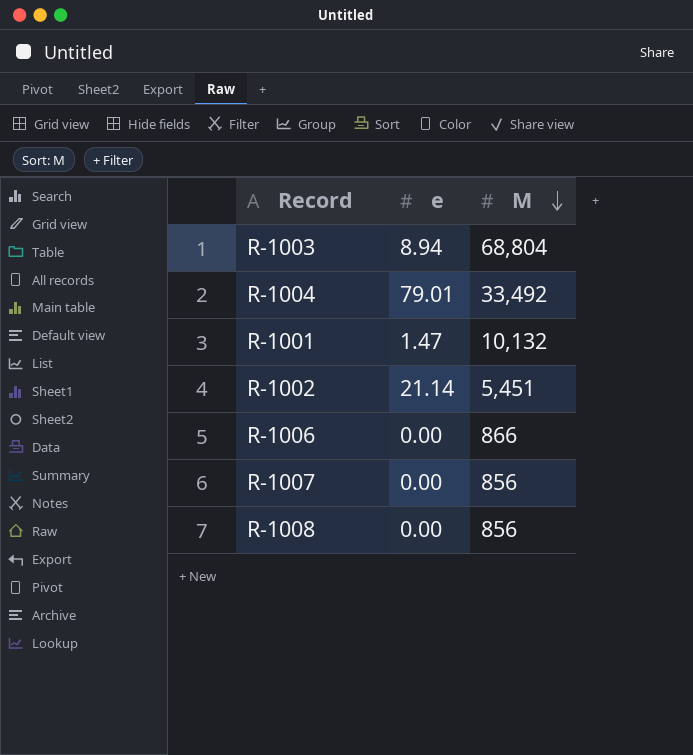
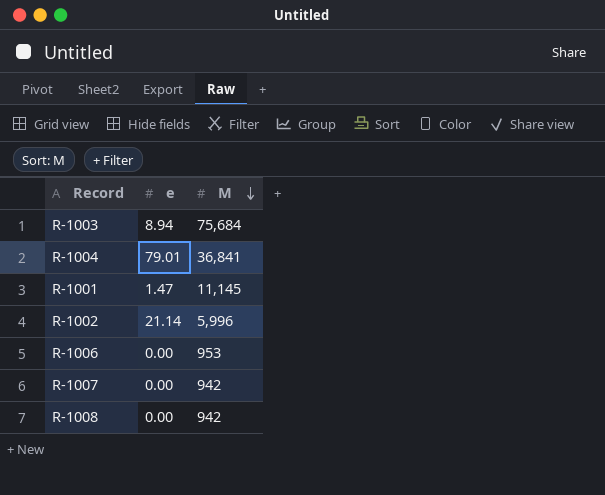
R-1003 | M: 68,804 -> 75,684
R-1004 | M: 33,492 -> 36,841
R-1001 | M: 10,132 -> 11,145
R-1002 | M: 5,451 -> 5,996
R-1006 | M: 866 -> 953
R-1007 | M: 856 -> 942
R-1008 | M: 856 -> 942

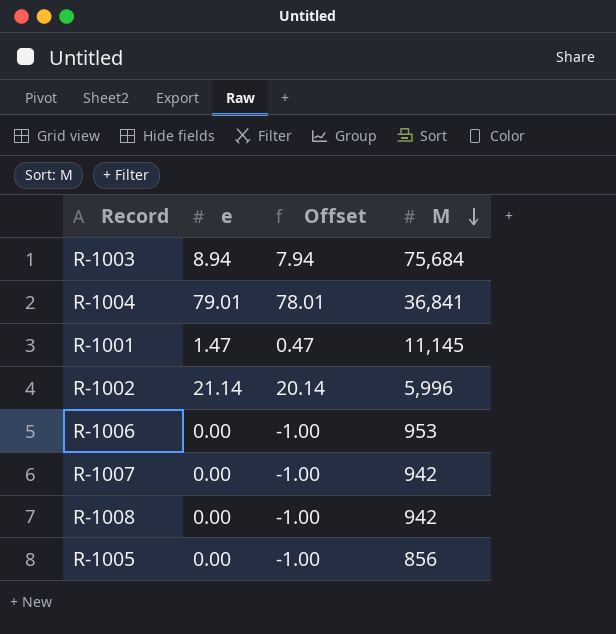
column Offset | formula: none -> [e] - 1
row R-1005: none -> 0.00 | -1.00 | 856

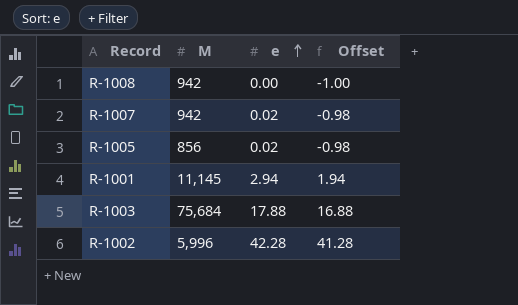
row order: M descending -> e ascending
column M | position: 4 -> 2
row R-1004: 79.01 | 78.01 | 36,841 -> none
row R-1006: 0.00 | -1.00 | 953 -> none
R-1007 | e: 0.00 -> 0.02
R-1007 | Offset: -1.00 -> -0.98
R-1005 | e: 0.00 -> 0.02
R-1005 | Offset: -1.00 -> -0.98
R-1001 | e: 1.47 -> 2.94
R-1001 | Offset: 0.47 -> 1.94
R-1003 | e: 8.94 -> 17.88
R-1003 | Offset: 7.94 -> 16.88
R-1002 | e: 21.14 -> 42.28
R-1002 | Offset: 20.14 -> 41.28

